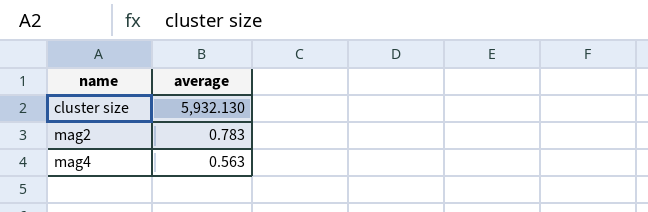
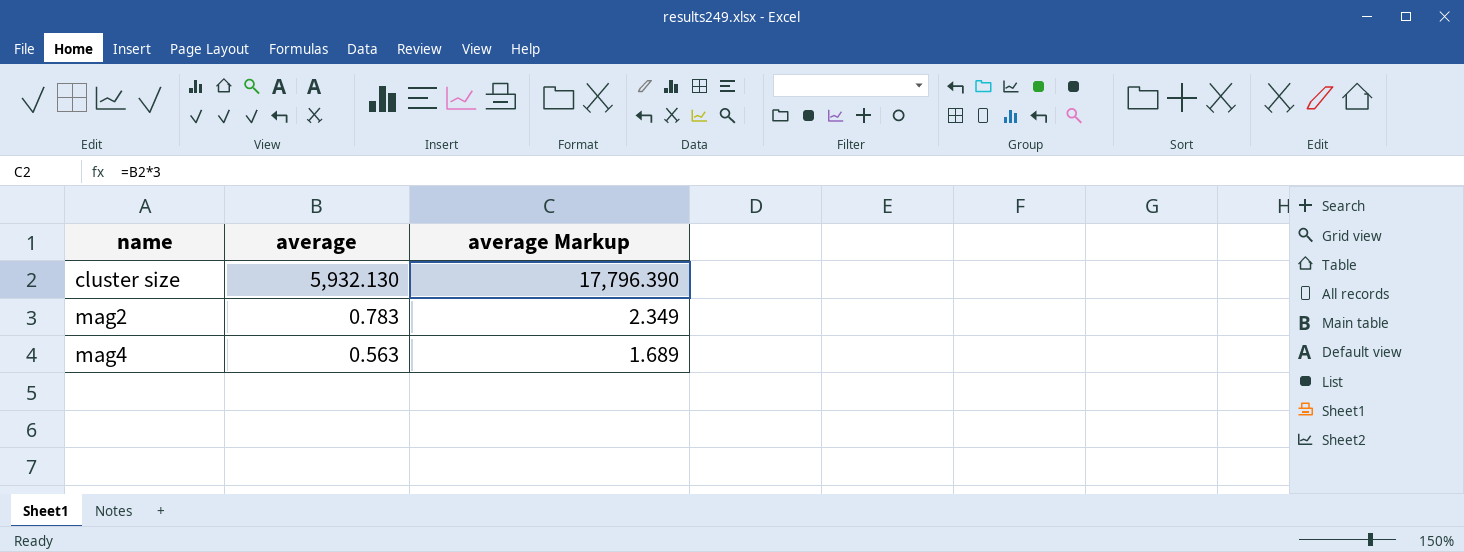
column average Markup | formula: none -> [average] * 3

